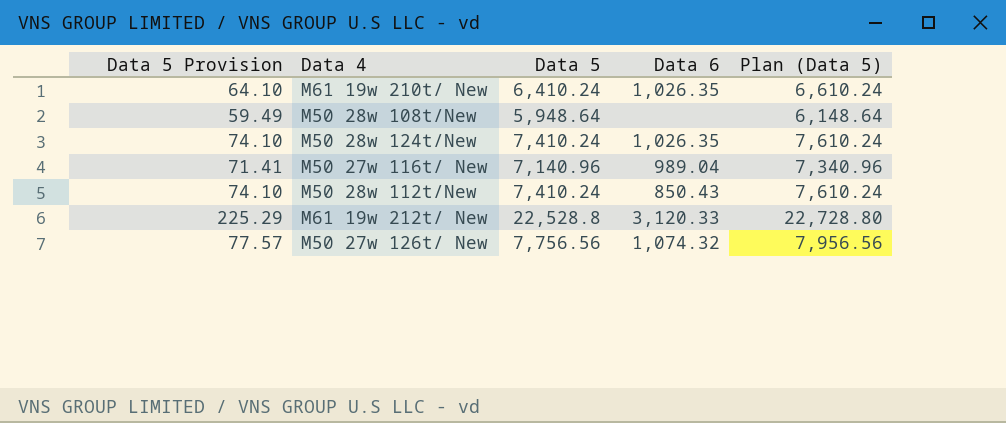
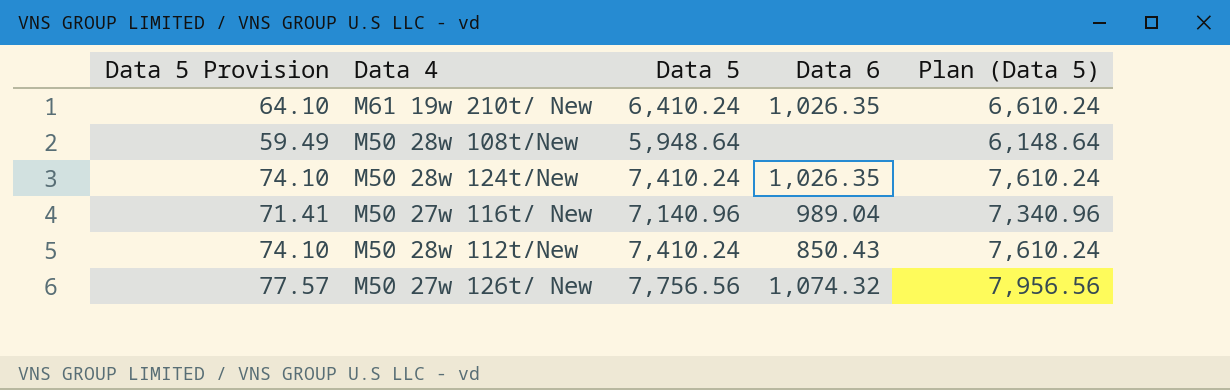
row M61 19w 212t/ New: 225.29 | 22,528.8 | 3,120.33 | 22,728.80 -> none

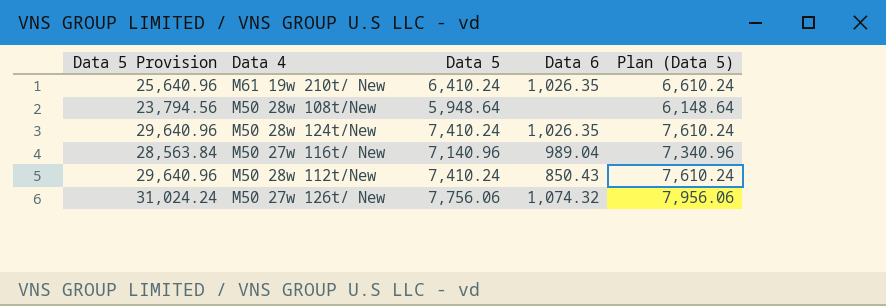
column Data 5 Provision | formula: [Data 5] * 0.01 -> [Data 5] * 4
M50 27w 126t/ New | Data 5: 7,756.56 -> 7,756.06
M50 27w 126t/ New | Plan (Data 5): 7,956.56 -> 7,956.06

